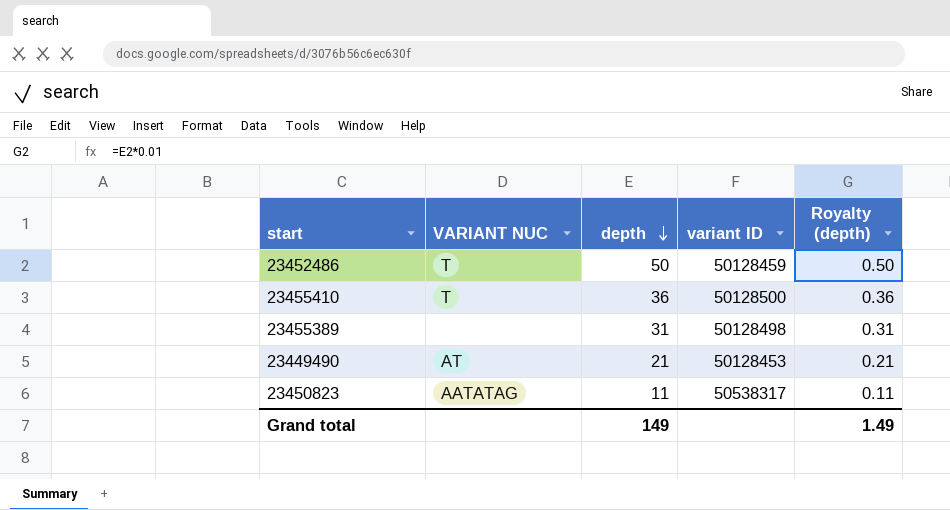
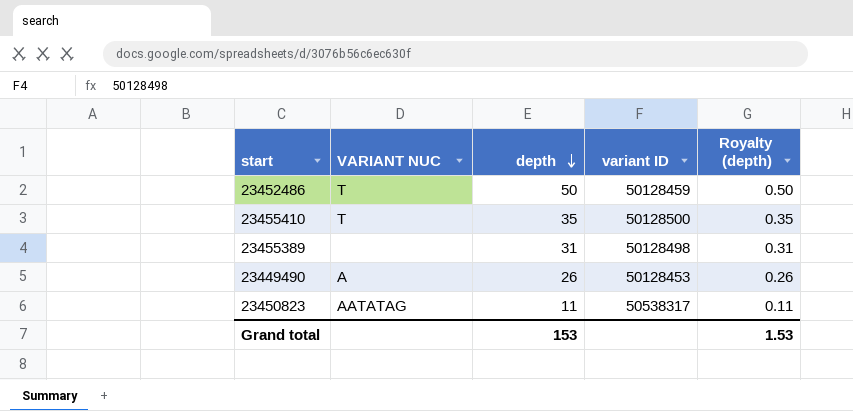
23455410 | depth: 36 -> 35
23455410 | Royalty (depth): 0.36 -> 0.35
23449490 | VARIANT NUC: AT -> A
23449490 | depth: 21 -> 26
23449490 | Royalty (depth): 0.21 -> 0.26
Grand total | depth: 149 -> 153
Grand total | Royalty (depth): 1.49 -> 1.53

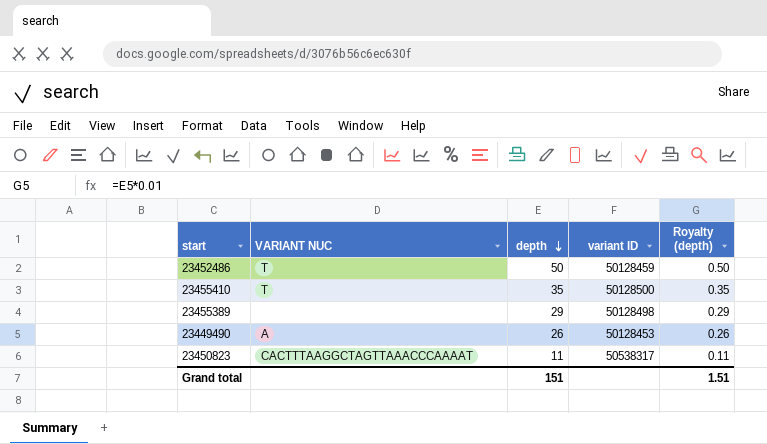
23455389 | depth: 31 -> 29
23455389 | Royalty (depth): 0.31 -> 0.29
23450823 | VARIANT NUC: AATATAG -> CACTTTAAGGCTAGTTAAACCCAAAAT
Grand total | depth: 153 -> 151
Grand total | Royalty (depth): 1.53 -> 1.51

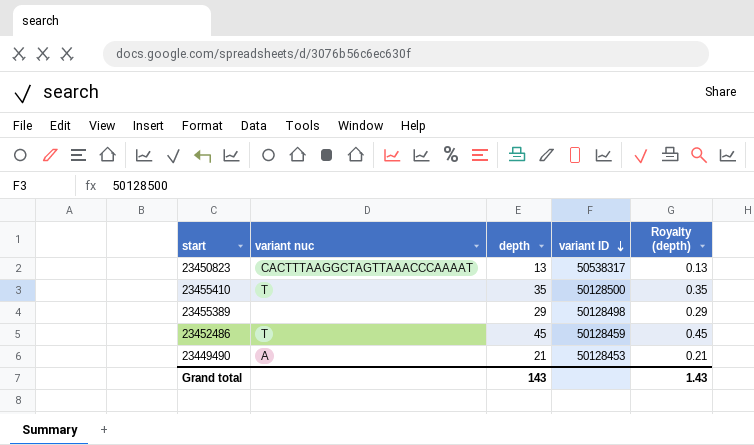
row order: depth descending -> variant ID descending
column name: VARIANT NUC -> variant nuc
23450823 | depth: 11 -> 13
23450823 | Royalty (depth): 0.11 -> 0.13
23452486 | depth: 50 -> 45
23452486 | Royalty (depth): 0.50 -> 0.45
23449490 | depth: 26 -> 21
23449490 | Royalty (depth): 0.26 -> 0.21
Grand total | depth: 151 -> 143
Grand total | Royalty (depth): 1.51 -> 1.43

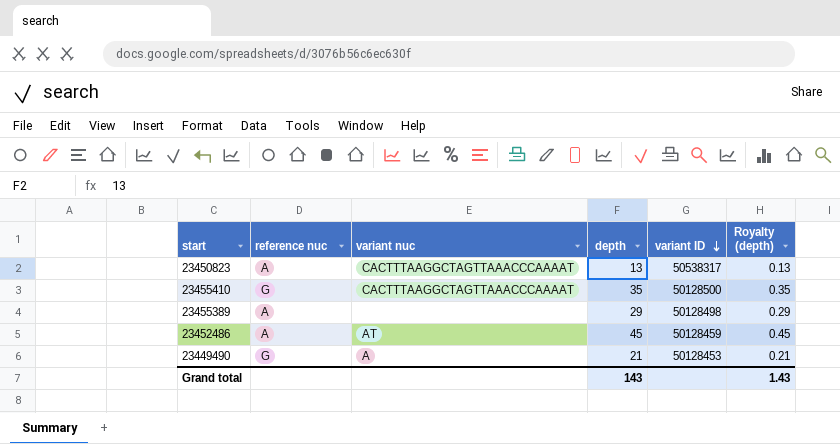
column reference nuc | position: none -> 2
23455410 | variant nuc: T -> CACTTTAAGGCTAGTTAAACCCAAAAT
23452486 | variant nuc: T -> AT

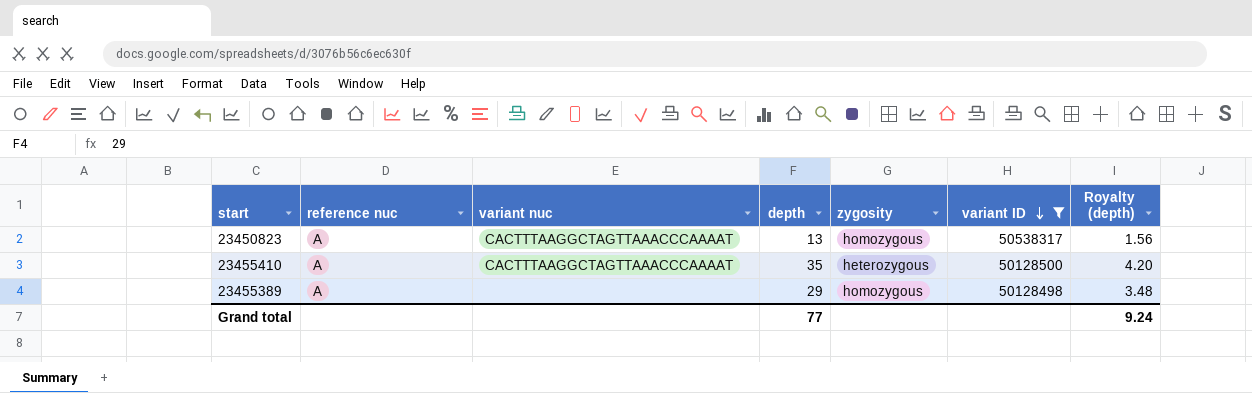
filter: none -> variant ID >= 50128498
column zygosity | position: none -> 5
column Royalty (depth) | formula: [depth] * 0.01 -> [depth] * 0.12
23455410 | reference nuc: G -> A
Grand total | depth: 143 -> 77
Grand total | Royalty (depth): 1.43 -> 9.24

